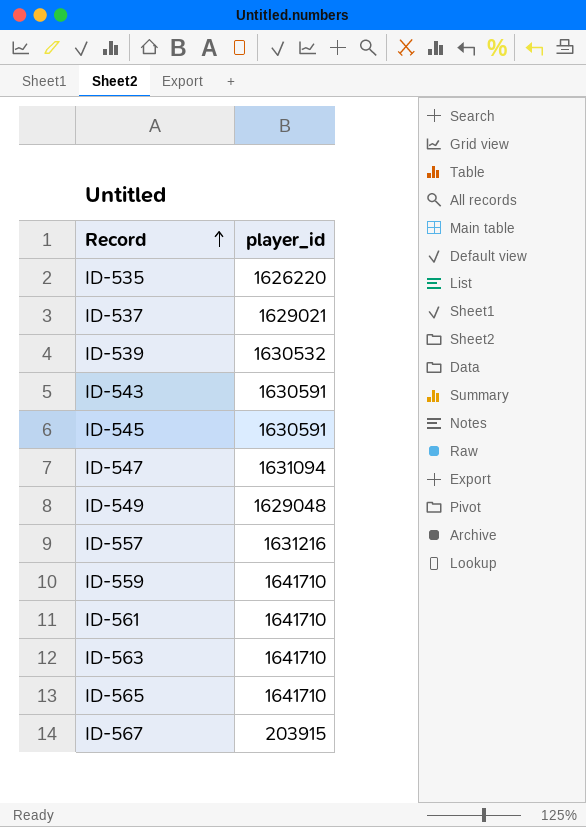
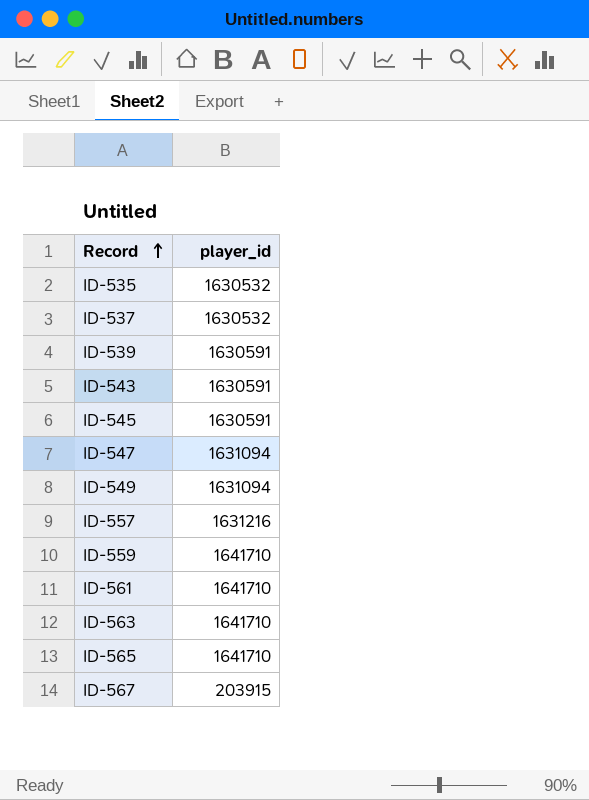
ID-535 | player_id: 1626220 -> 1630532
ID-537 | player_id: 1629021 -> 1630532
ID-539 | player_id: 1630532 -> 1630591
ID-549 | player_id: 1629048 -> 1631094

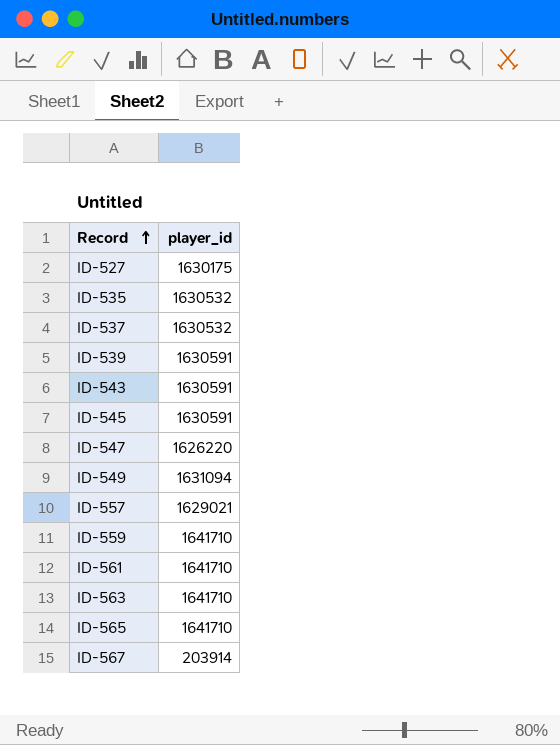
row ID-527: none -> 1630175
ID-547 | player_id: 1631094 -> 1626220
ID-557 | player_id: 1631216 -> 1629021
ID-567 | player_id: 203915 -> 203914

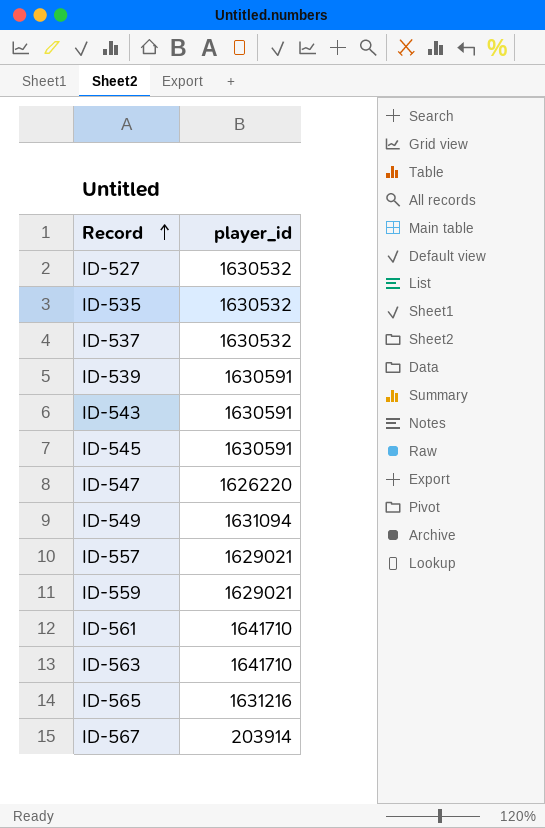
ID-527 | player_id: 1630175 -> 1630532
ID-559 | player_id: 1641710 -> 1629021
ID-565 | player_id: 1641710 -> 1631216

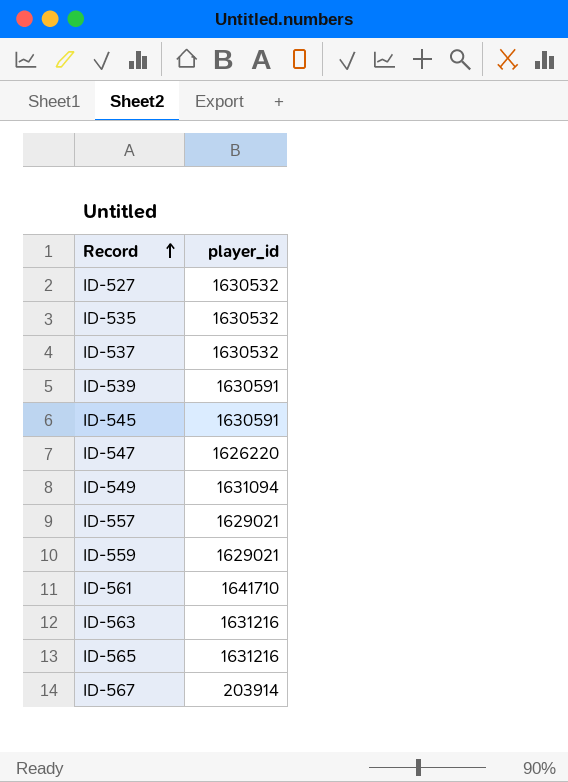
row ID-543: 1630591 -> none
ID-563 | player_id: 1641710 -> 1631216

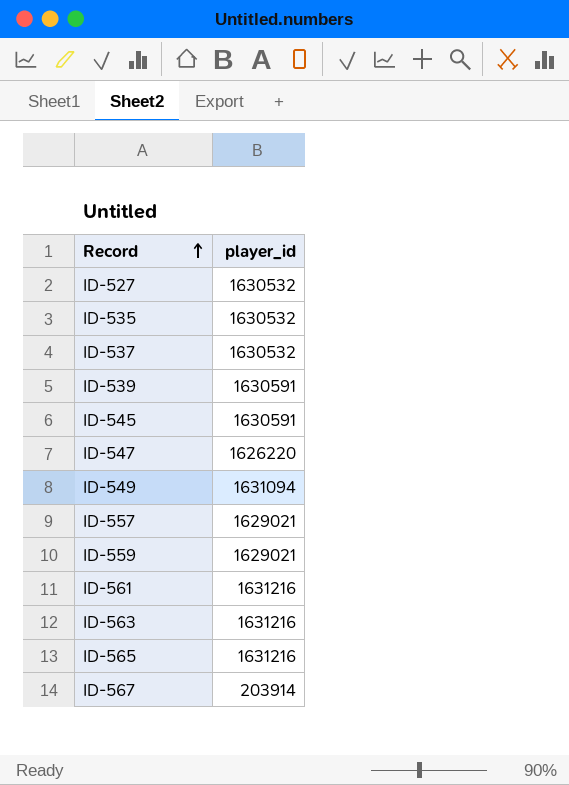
ID-561 | player_id: 1641710 -> 1631216

